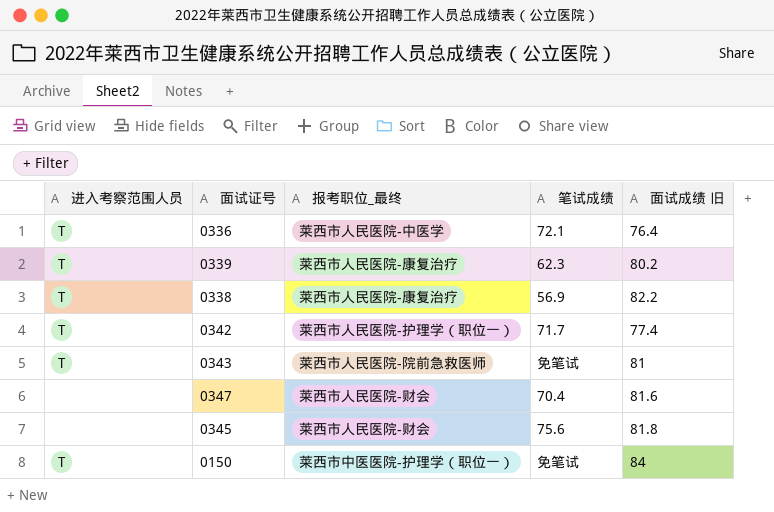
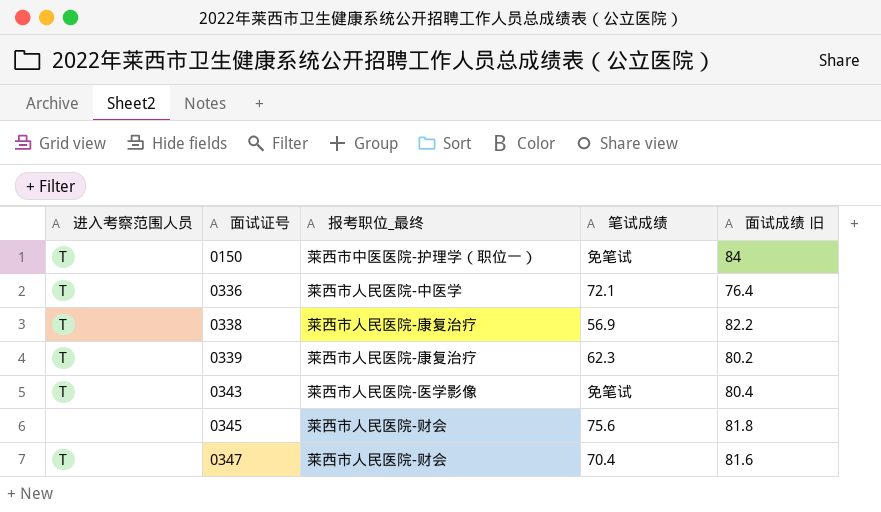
row order: none -> 面试证号 ascending
row 0342: T | 莱西市人民医院-护理学（职位一） | 71.7 | 77.4 -> none
0343 | 报考职位_最终: 莱西市人民医院-院前急救医师 -> 莱西市人民医院-医学影像
0343 | 面试成绩 旧: 81 -> 80.4
0347 | 进入考察范围人员: none -> T

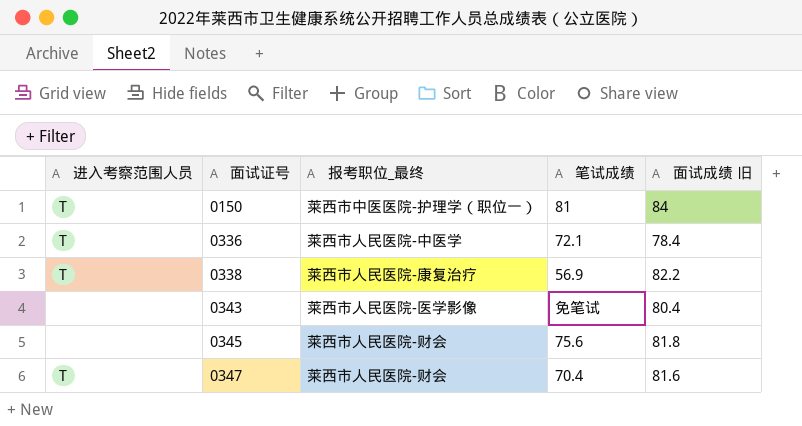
row 0339: T | 莱西市人民医院-康复治疗 | 62.3 | 80.2 -> none
0150 | 笔试成绩: 免笔试 -> 81
0336 | 面试成绩 旧: 76.4 -> 78.4
0343 | 进入考察范围人员: T -> none

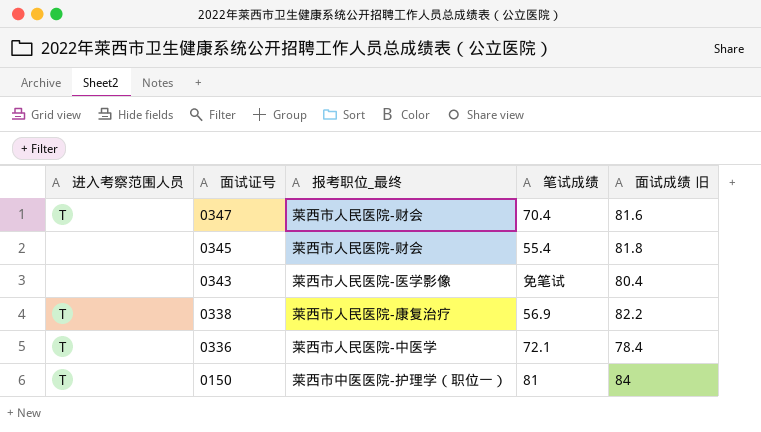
row order: 面试证号 ascending -> 面试证号 descending
0345 | 笔试成绩: 75.6 -> 55.4

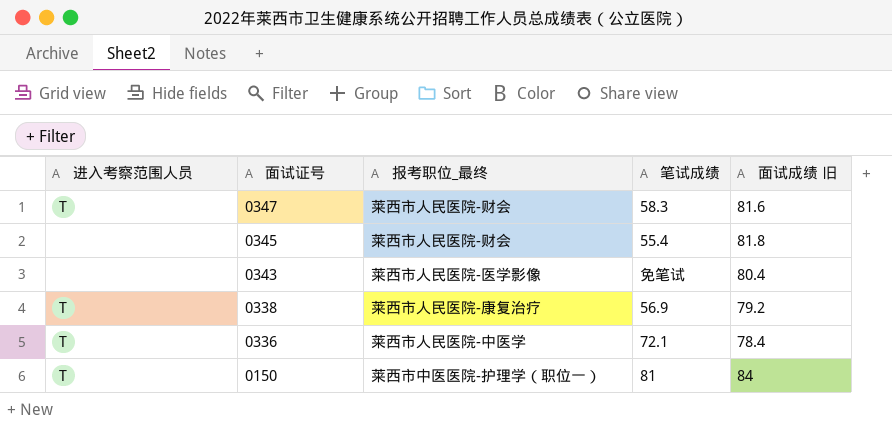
0347 | 笔试成绩: 70.4 -> 58.3
0338 | 面试成绩 旧: 82.2 -> 79.2

